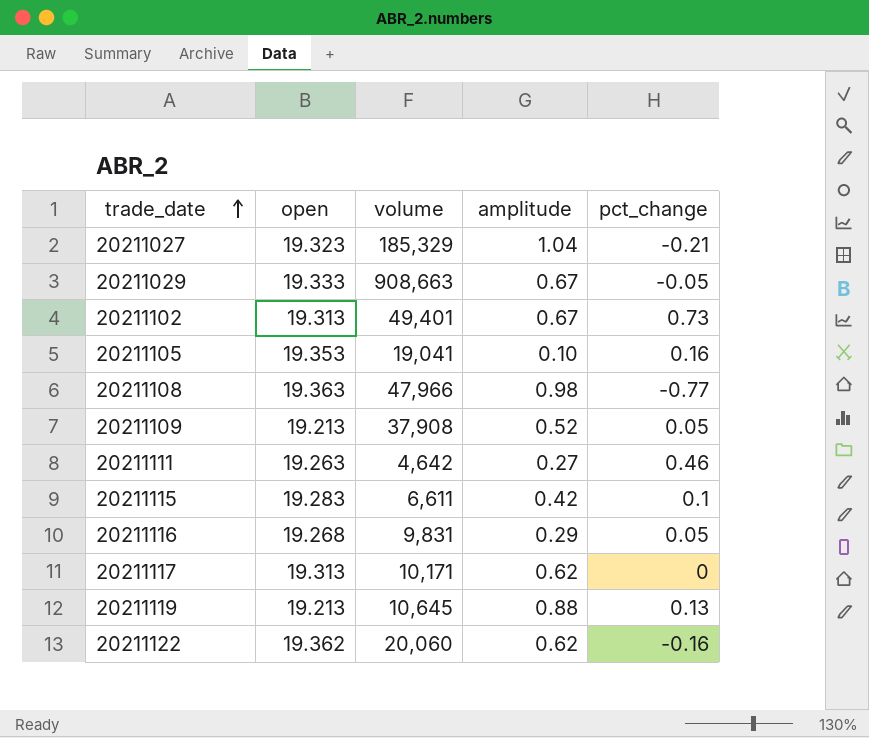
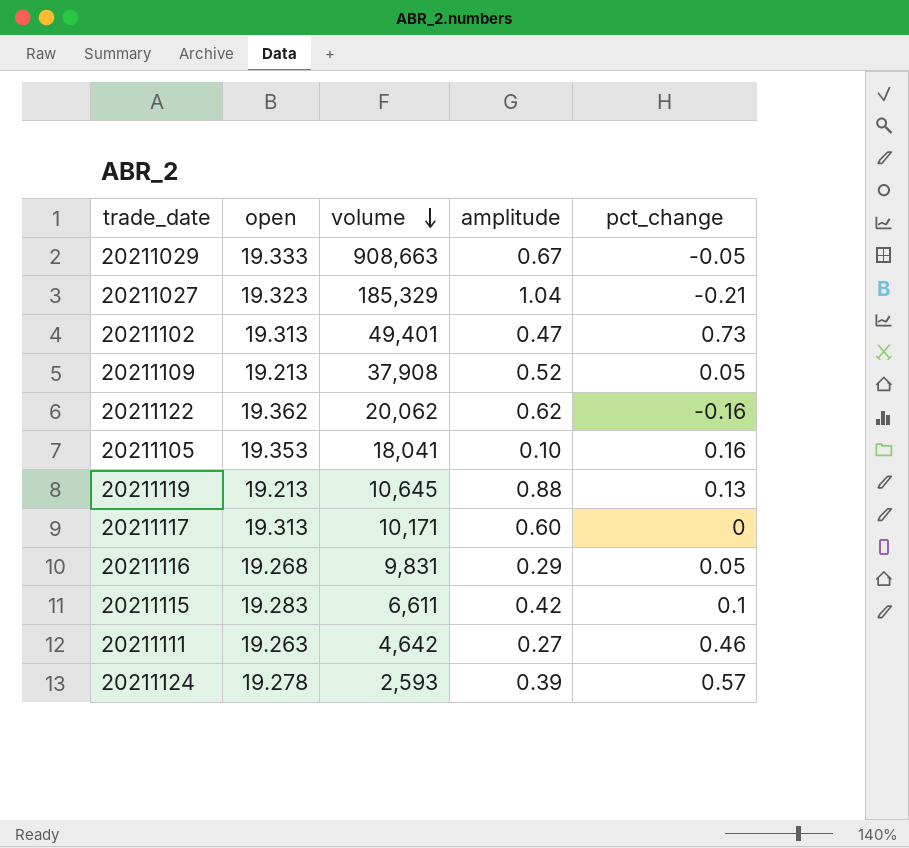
row order: trade_date ascending -> volume descending
row 20211108: 19.363 | 47,966 | 0.98 | -0.77 -> none
20211102 | amplitude: 0.67 -> 0.47
20211122 | volume: 20,060 -> 20,062
20211105 | volume: 19,041 -> 18,041
20211117 | amplitude: 0.62 -> 0.60
row 20211124: none -> 19.278 | 2,593 | 0.39 | 0.57

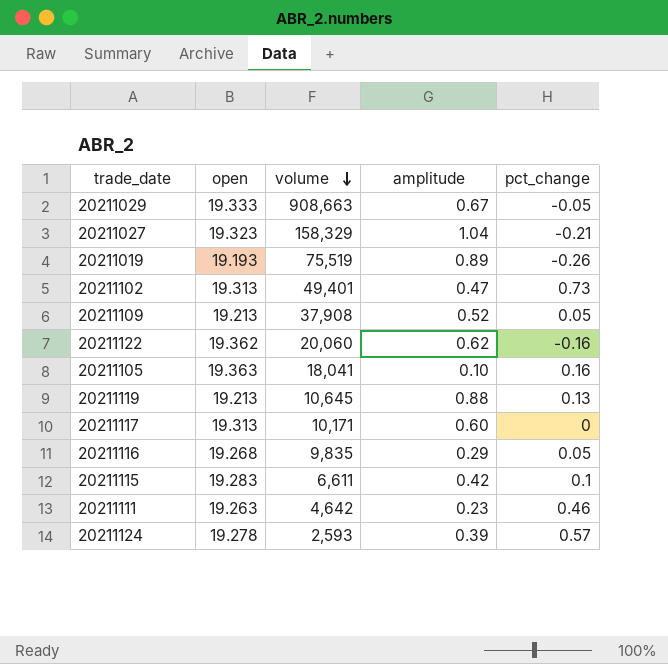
20211027 | volume: 185,329 -> 158,329
row 20211019: none -> 19.193 | 75,519 | 0.89 | -0.26
20211122 | volume: 20,062 -> 20,060
20211105 | open: 19.353 -> 19.363
20211116 | volume: 9,831 -> 9,835
20211111 | amplitude: 0.27 -> 0.23

